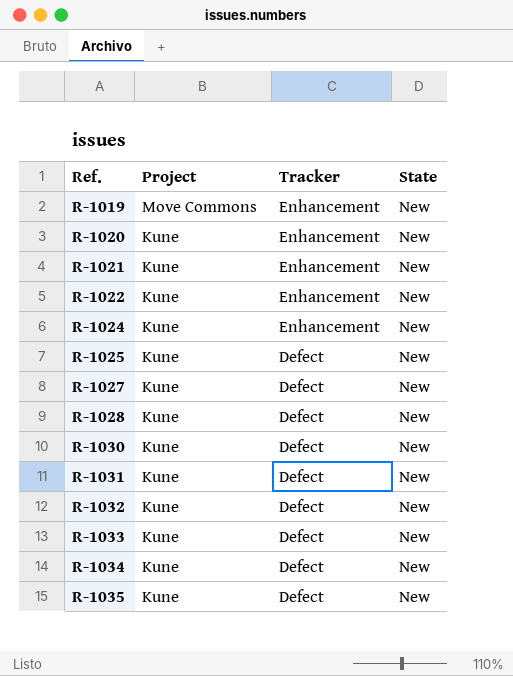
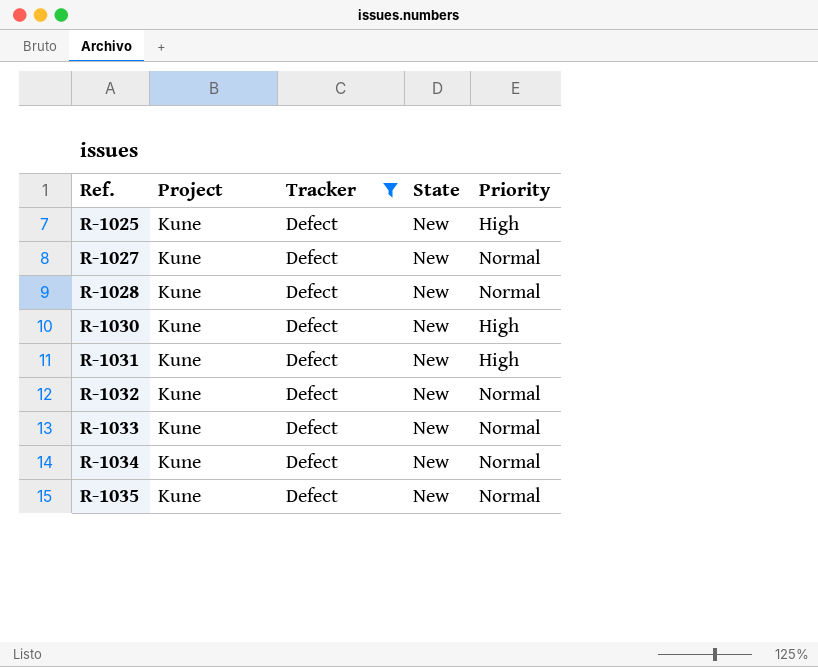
filter: none -> Tracker = Defect
column Priority | position: none -> 5

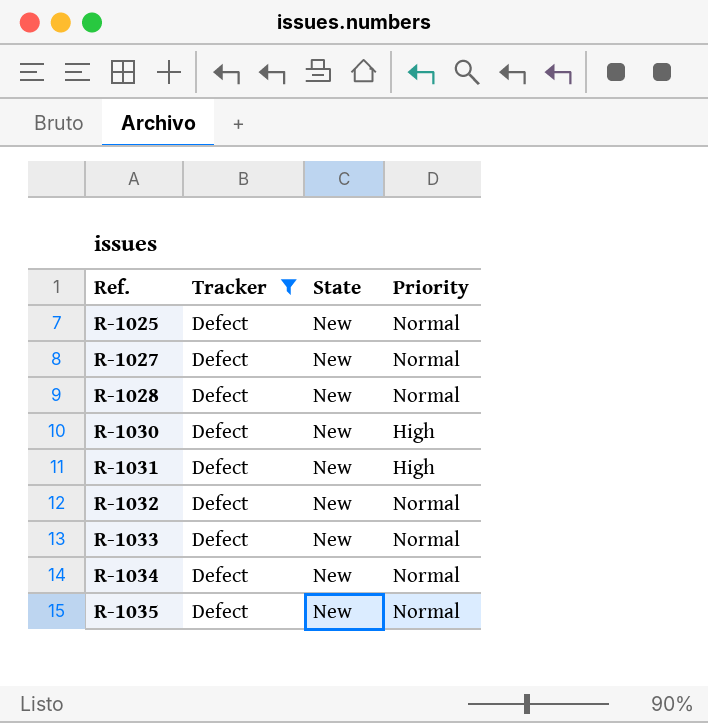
column Project | position: 2 -> none
R-1025 | Priority: High -> Normal

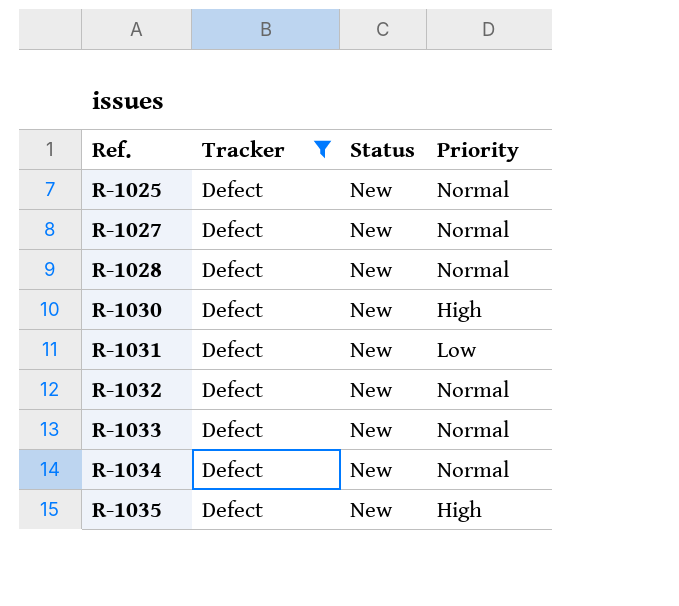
column name: State -> Status
R-1031 | Priority: High -> Low
R-1035 | Priority: Normal -> High

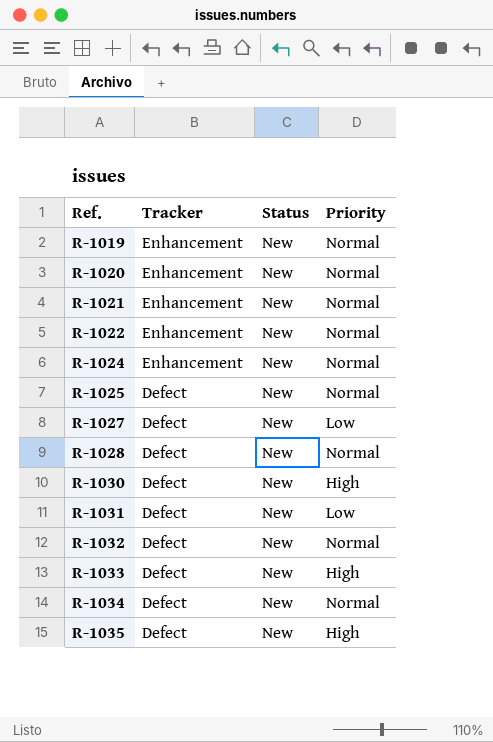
filter: Tracker = Defect -> none
R-1027 | Priority: Normal -> Low
R-1033 | Priority: Normal -> High

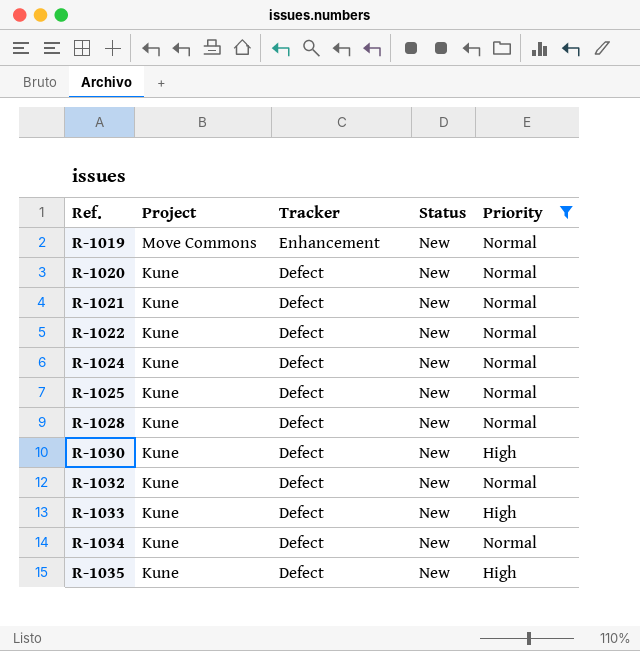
filter: none -> Priority != Low
column Project | position: none -> 2
R-1020 | Tracker: Enhancement -> Defect
R-1021 | Tracker: Enhancement -> Defect
R-1022 | Tracker: Enhancement -> Defect
R-1024 | Tracker: Enhancement -> Defect

